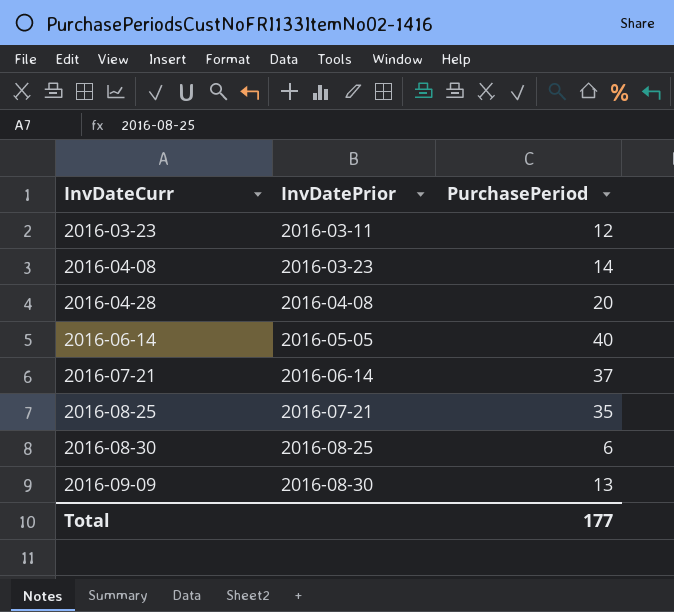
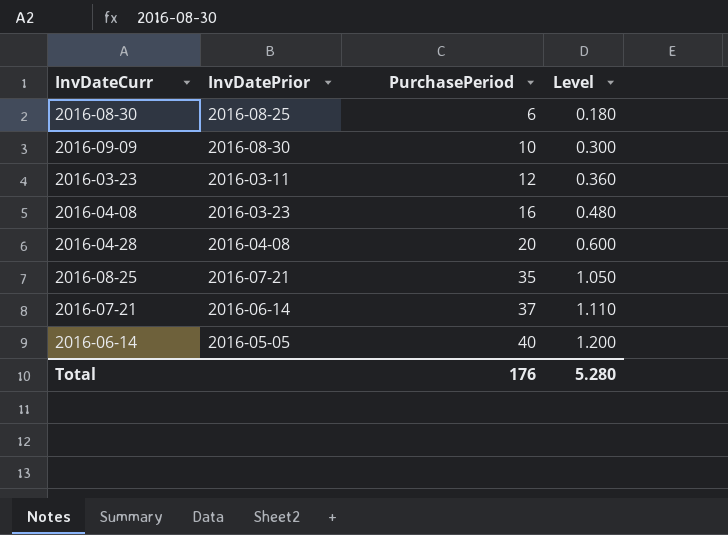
row order: InvDateCurr ascending -> PurchasePeriod ascending
column Level | formula: none -> [PurchasePeriod] * 0.03
2016-09-09 | PurchasePeriod: 13 -> 10
2016-04-08 | PurchasePeriod: 14 -> 16
Total | PurchasePeriod: 177 -> 176

